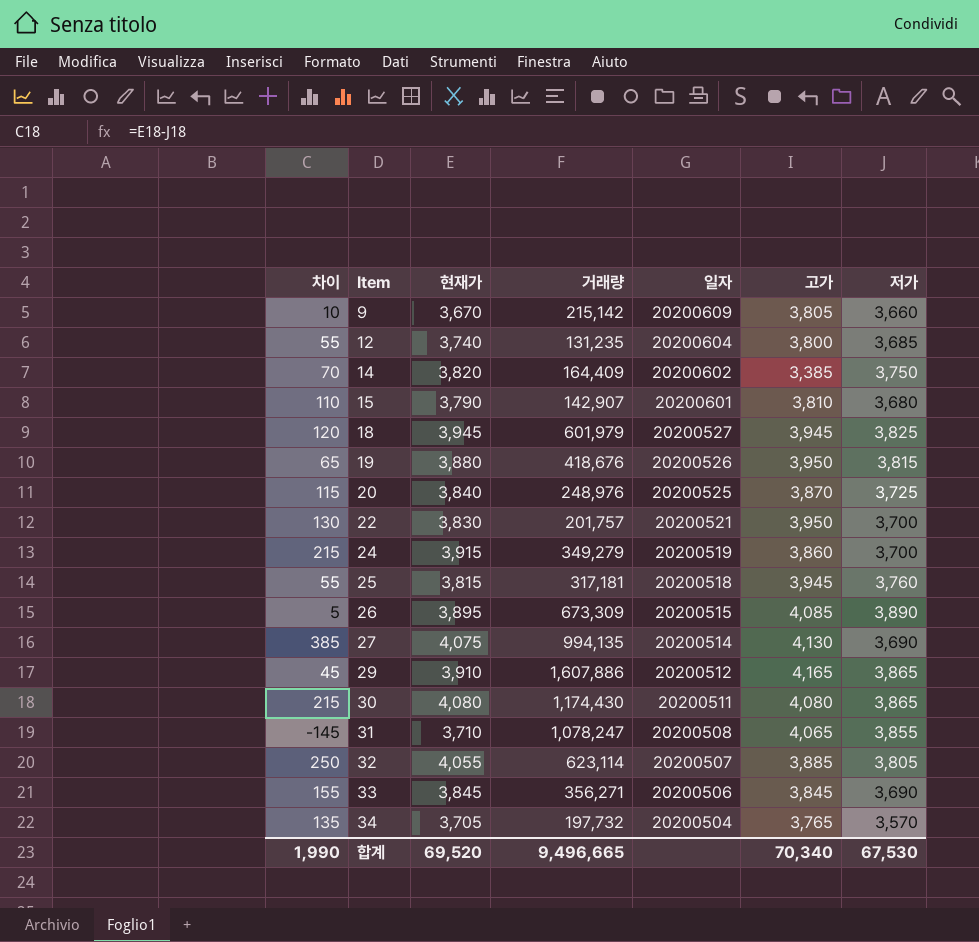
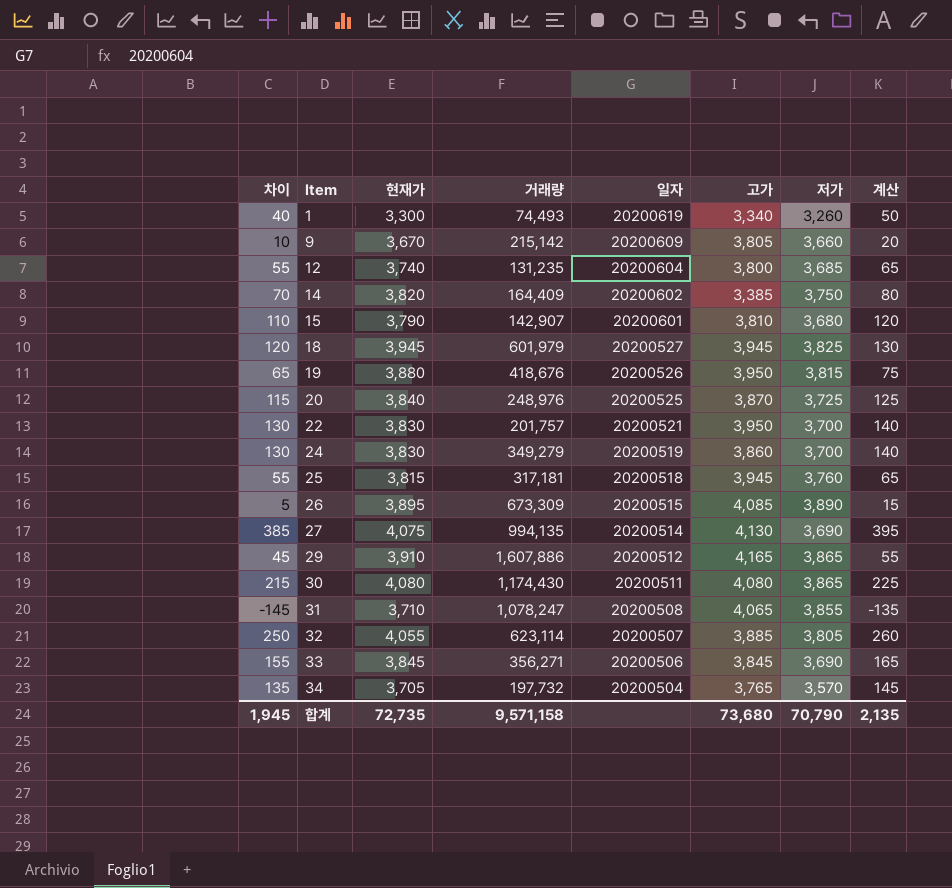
column 계산 | formula: none -> [차이] + 10
row 1: none -> 40 | 3,300 | 74,493 | 20200619 | 3,340 | 3,260 | 50
24 | 차이: 215 -> 130
24 | 현재가: 3,915 -> 3,830
합계 | 차이: 1,990 -> 1,945
합계 | 현재가: 69,520 -> 72,735
합계 | 거래량: 9,496,665 -> 9,571,158
합계 | 고가: 70,340 -> 73,680
합계 | 저가: 67,530 -> 70,790

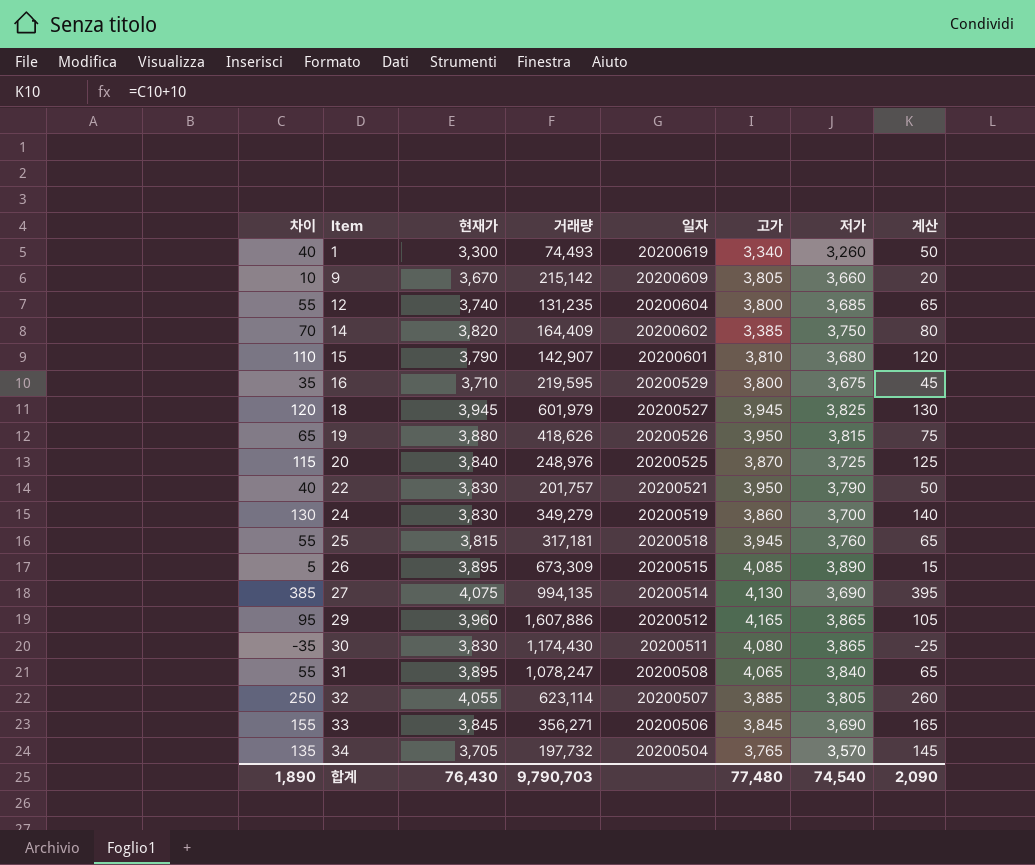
row 16: none -> 35 | 3,710 | 219,595 | 20200529 | 3,800 | 3,675 | 45
19 | 거래량: 418,676 -> 418,626
22 | 차이: 130 -> 40
22 | 저가: 3,700 -> 3,790
22 | 계산: 140 -> 50
29 | 차이: 45 -> 95
29 | 현재가: 3,910 -> 3,960
29 | 계산: 55 -> 105
30 | 차이: 215 -> -35
30 | 현재가: 4,080 -> 3,830
30 | 계산: 225 -> -25
31 | 차이: -145 -> 55
31 | 현재가: 3,710 -> 3,895
31 | 저가: 3,855 -> 3,840
31 | 계산: -135 -> 65
합계 | 차이: 1,945 -> 1,890
합계 | 현재가: 72,735 -> 76,430
합계 | 거래량: 9,571,158 -> 9,790,703
합계 | 고가: 73,680 -> 77,480
합계 | 저가: 70,790 -> 74,540
합계 | 계산: 2,135 -> 2,090

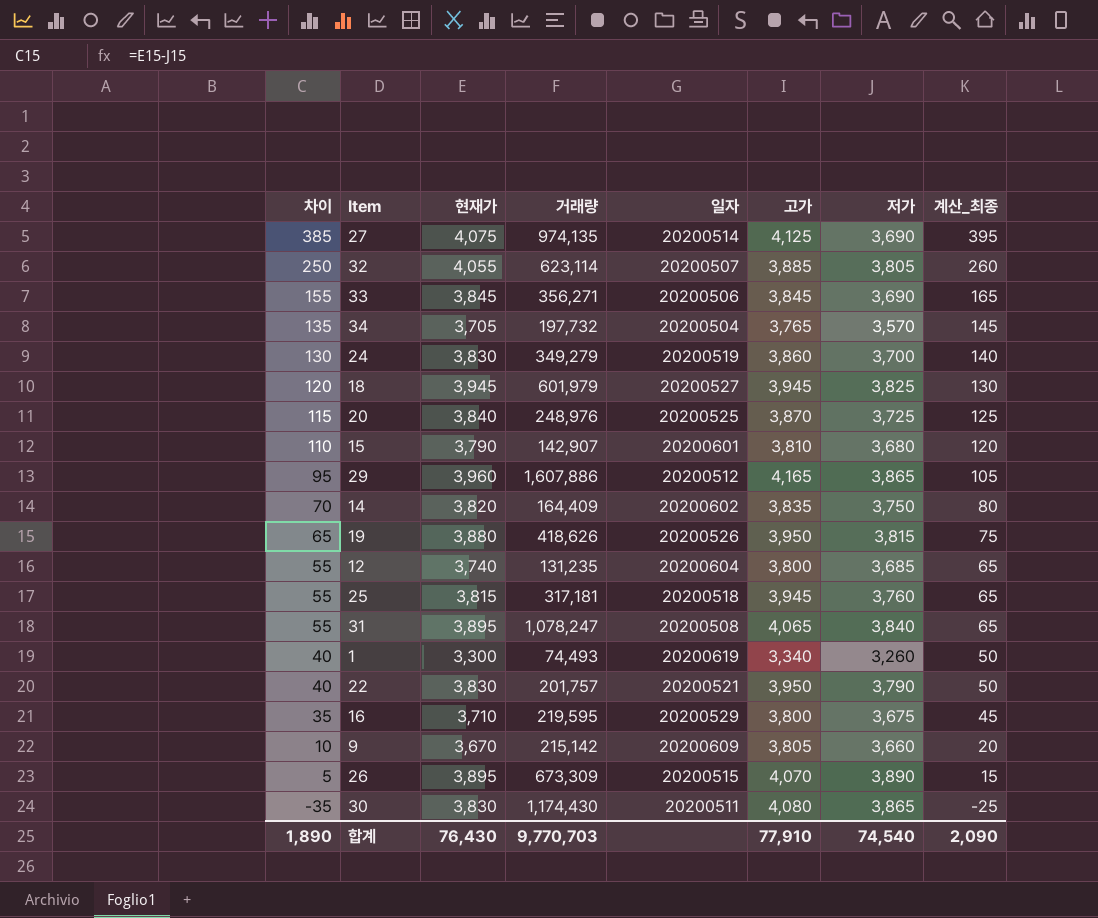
row order: Item ascending -> 차이 descending
column name: 계산 -> 계산_최종
27 | 거래량: 994,135 -> 974,135
27 | 고가: 4,130 -> 4,125
14 | 고가: 3,385 -> 3,835
26 | 고가: 4,085 -> 4,070
합계 | 거래량: 9,790,703 -> 9,770,703
합계 | 고가: 77,480 -> 77,910

